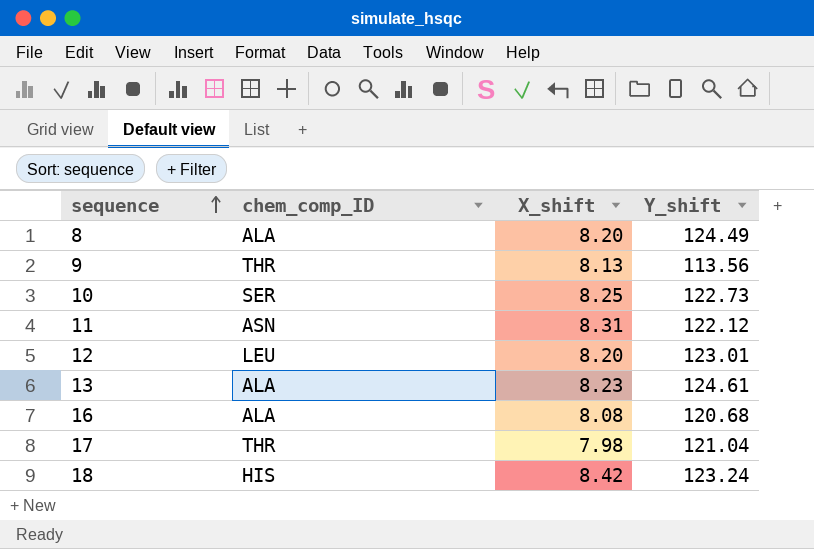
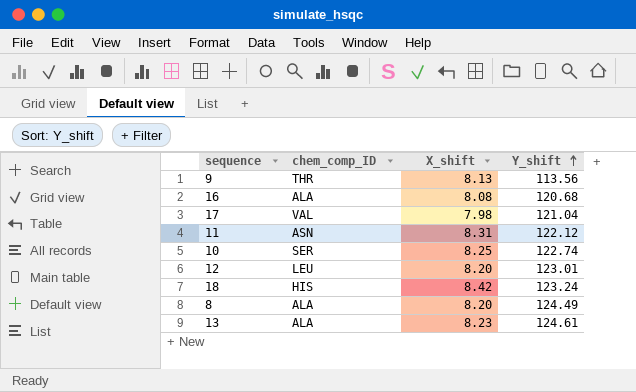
row order: sequence ascending -> Y_shift ascending
17 | chem_comp_ID: THR -> VAL
10 | Y_shift: 122.73 -> 122.74

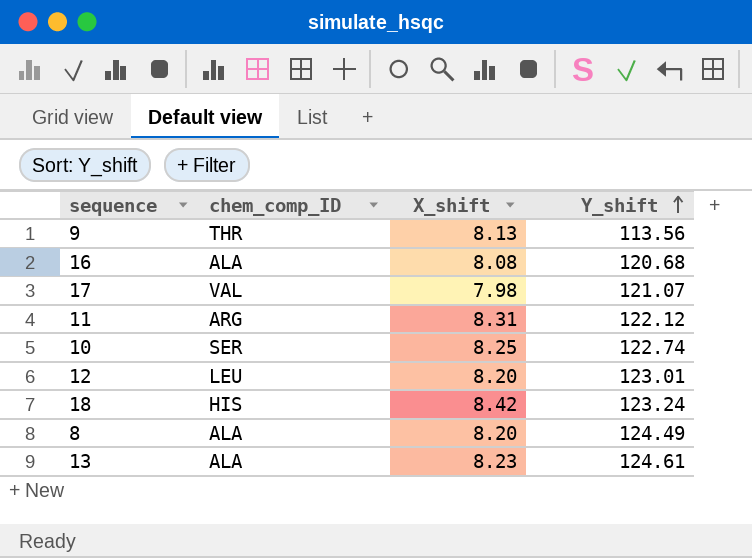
17 | Y_shift: 121.04 -> 121.07
11 | chem_comp_ID: ASN -> ARG

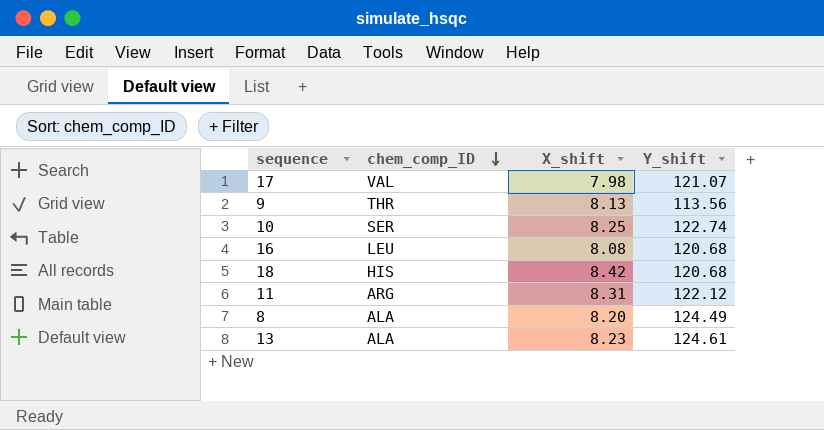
row order: Y_shift ascending -> chem_comp_ID descending
row 12: LEU | 8.20 | 123.01 -> none
16 | chem_comp_ID: ALA -> LEU
18 | Y_shift: 123.24 -> 120.68

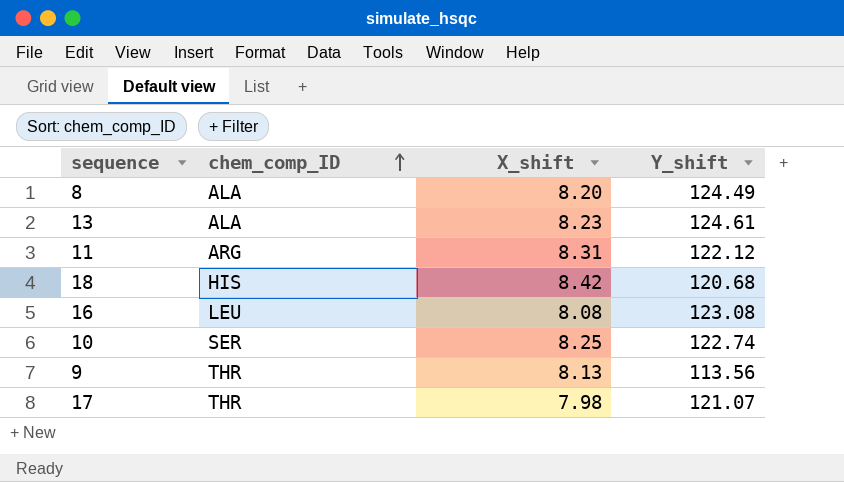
row order: chem_comp_ID descending -> chem_comp_ID ascending
16 | Y_shift: 120.68 -> 123.08
17 | chem_comp_ID: VAL -> THR

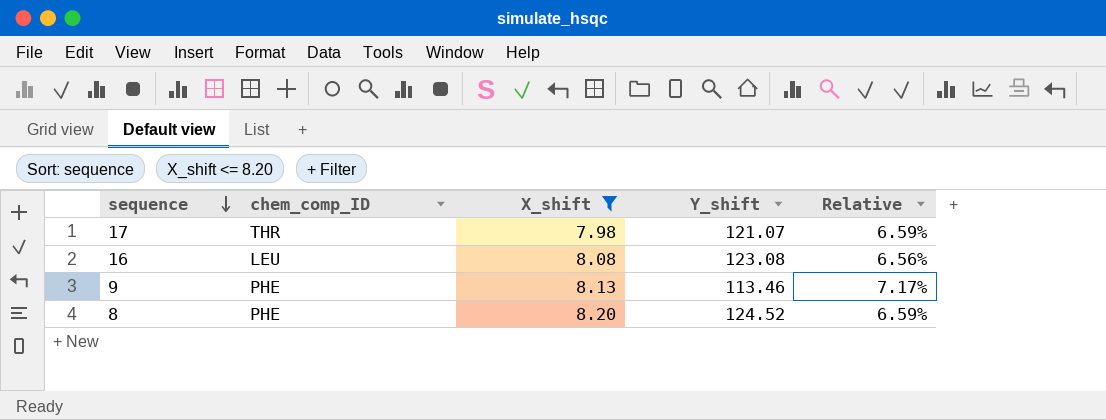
filter: none -> X_shift <= 8.20
row order: chem_comp_ID ascending -> sequence descending
column Relative | formula: none -> [X_shift] / [Y_shift]
9 | chem_comp_ID: THR -> PHE
9 | Y_shift: 113.56 -> 113.46
8 | chem_comp_ID: ALA -> PHE
8 | Y_shift: 124.49 -> 124.52

